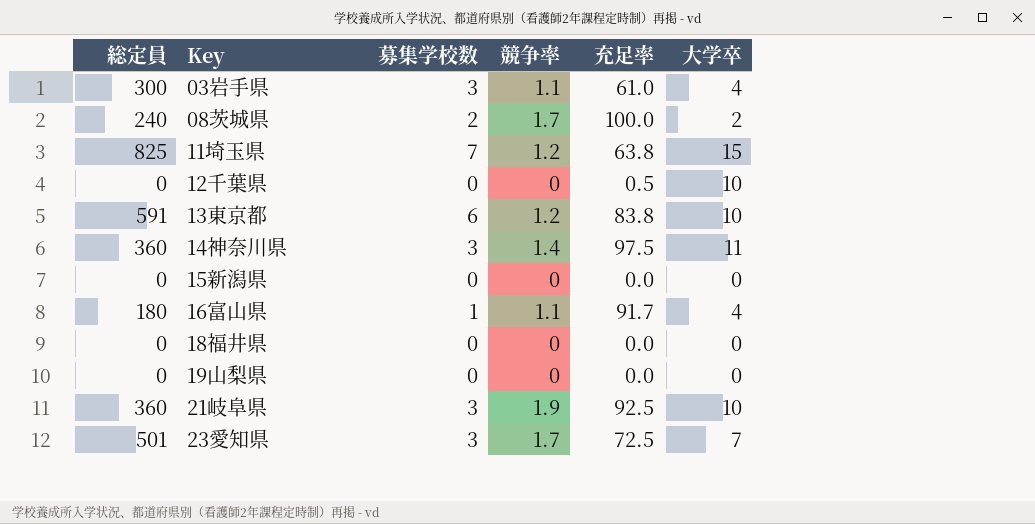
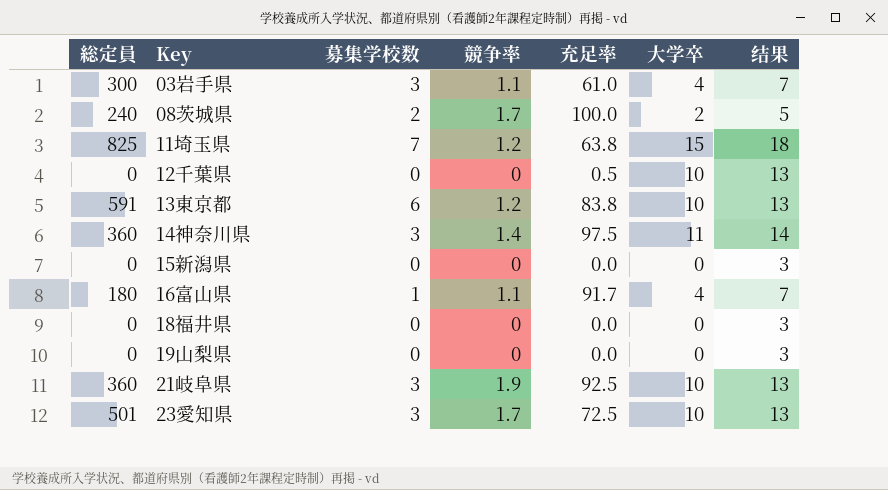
column 结果 | formula: none -> [大学卒] + 3
23愛知県 | 大学卒: 7 -> 10

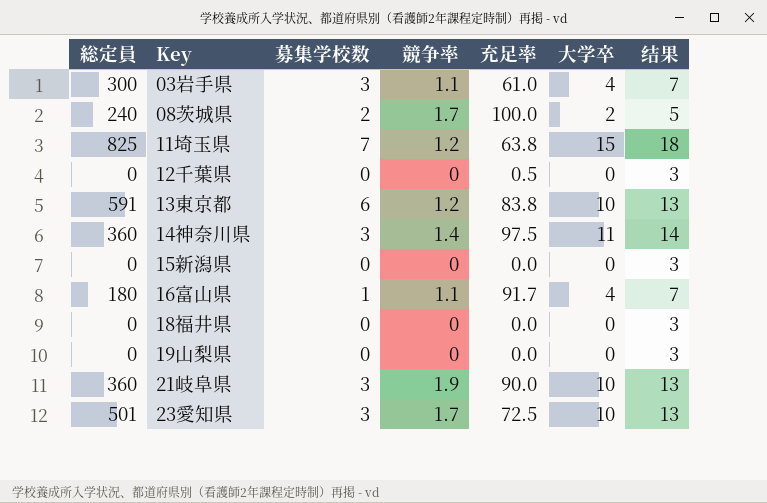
12千葉県 | 大学卒: 10 -> 0
12千葉県 | 结果: 13 -> 3
21岐阜県 | 充足率: 92.5 -> 90.0

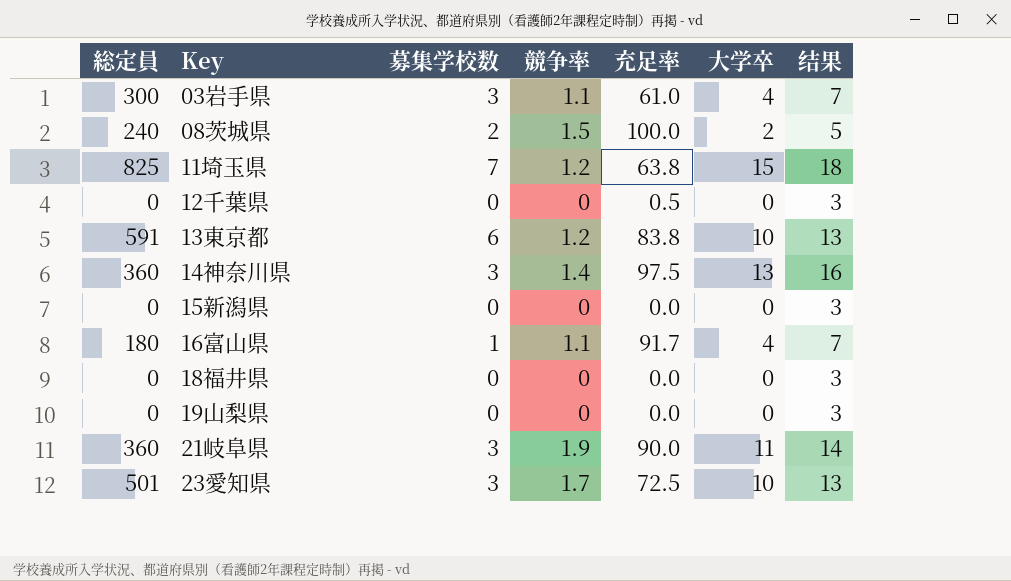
08茨城県 | 競争率: 1.7 -> 1.5
14神奈川県 | 大学卒: 11 -> 13
14神奈川県 | 结果: 14 -> 16
21岐阜県 | 大学卒: 10 -> 11
21岐阜県 | 结果: 13 -> 14

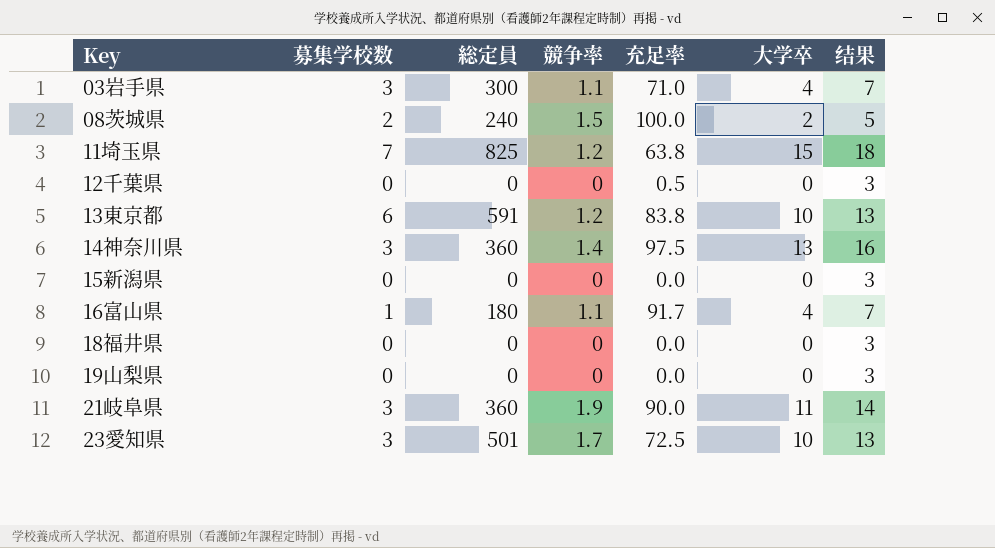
column 総定員 | position: 1 -> 3
03岩手県 | 充足率: 61.0 -> 71.0

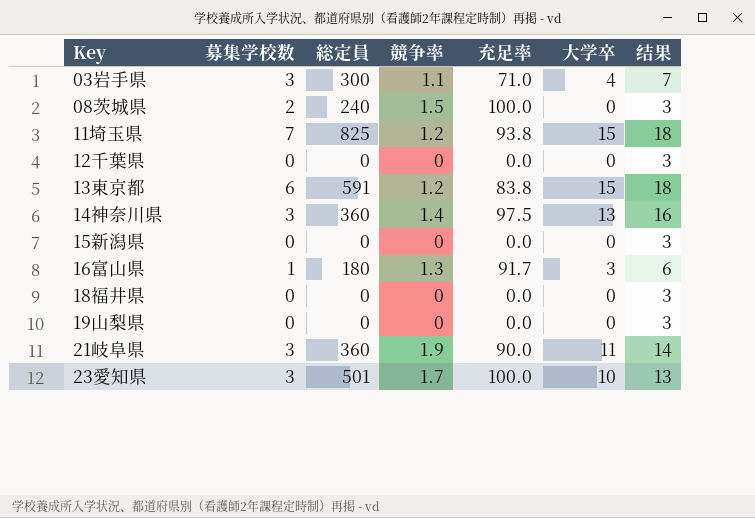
08茨城県 | 大学卒: 2 -> 0
08茨城県 | 结果: 5 -> 3
11埼玉県 | 充足率: 63.8 -> 93.8
12千葉県 | 充足率: 0.5 -> 0.0
13東京都 | 大学卒: 10 -> 15
13東京都 | 结果: 13 -> 18
16富山県 | 競争率: 1.1 -> 1.3
16富山県 | 大学卒: 4 -> 3
16富山県 | 结果: 7 -> 6
23愛知県 | 充足率: 72.5 -> 100.0

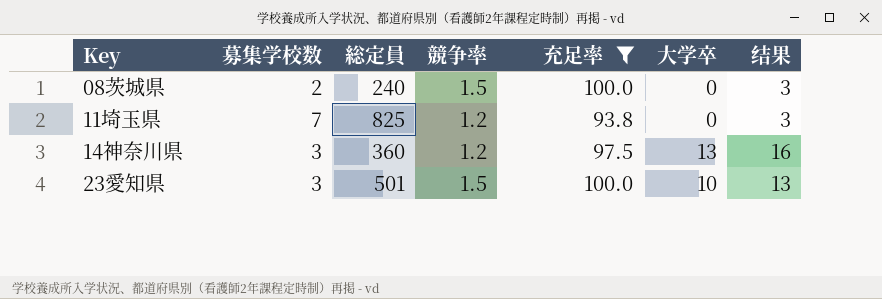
filter: none -> 充足率 >= 93.8
11埼玉県 | 大学卒: 15 -> 0
11埼玉県 | 结果: 18 -> 3
14神奈川県 | 競争率: 1.4 -> 1.2
23愛知県 | 競争率: 1.7 -> 1.5

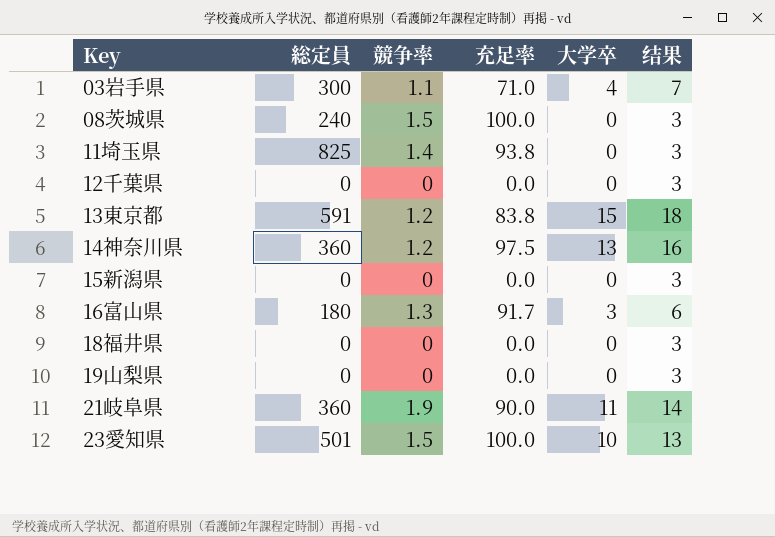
filter: 充足率 >= 93.8 -> none
column 募集学校数 | position: 2 -> none
11埼玉県 | 競争率: 1.2 -> 1.4

